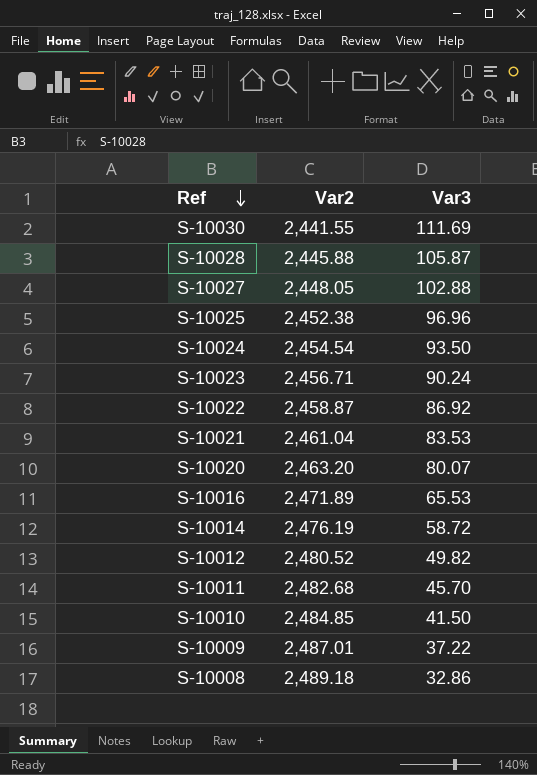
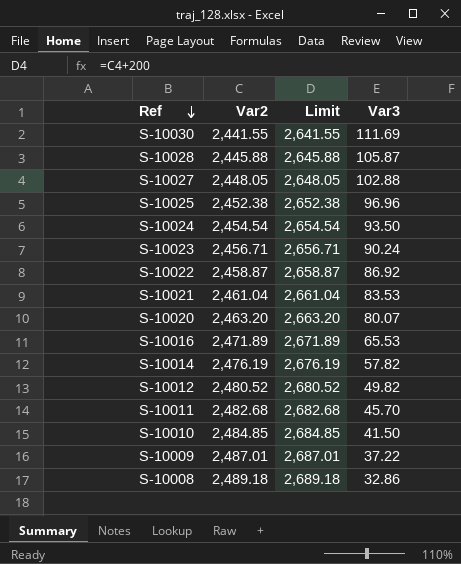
column Limit | formula: none -> [Var2] + 200
S-10014 | Var3: 58.72 -> 57.82

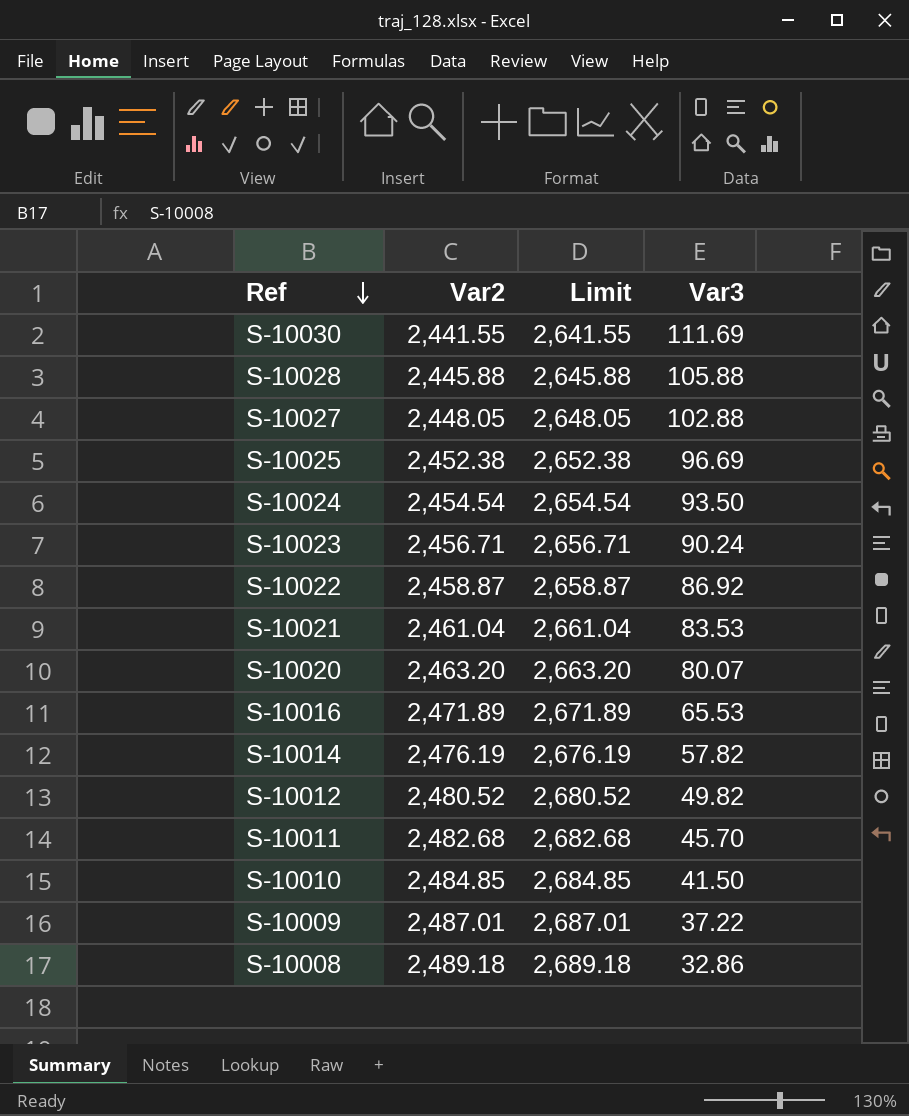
S-10028 | Var3: 105.87 -> 105.88
S-10025 | Var3: 96.96 -> 96.69

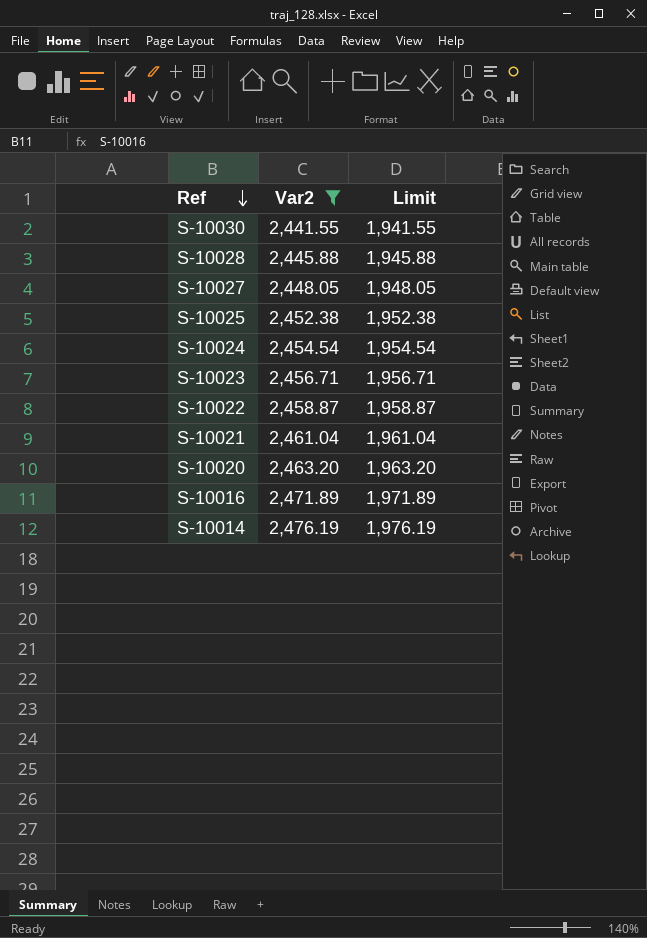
filter: none -> Var2 <= 2,476.19
column Var3 | position: 4 -> none
column Limit | formula: [Var2] + 200 -> [Var2] - 500

